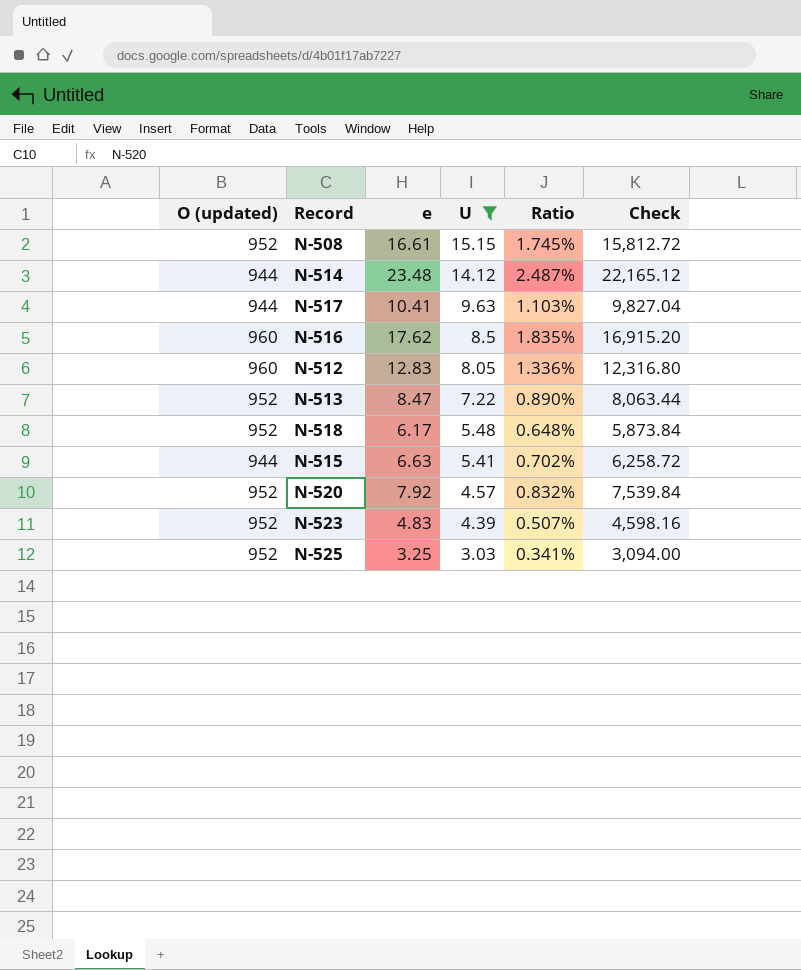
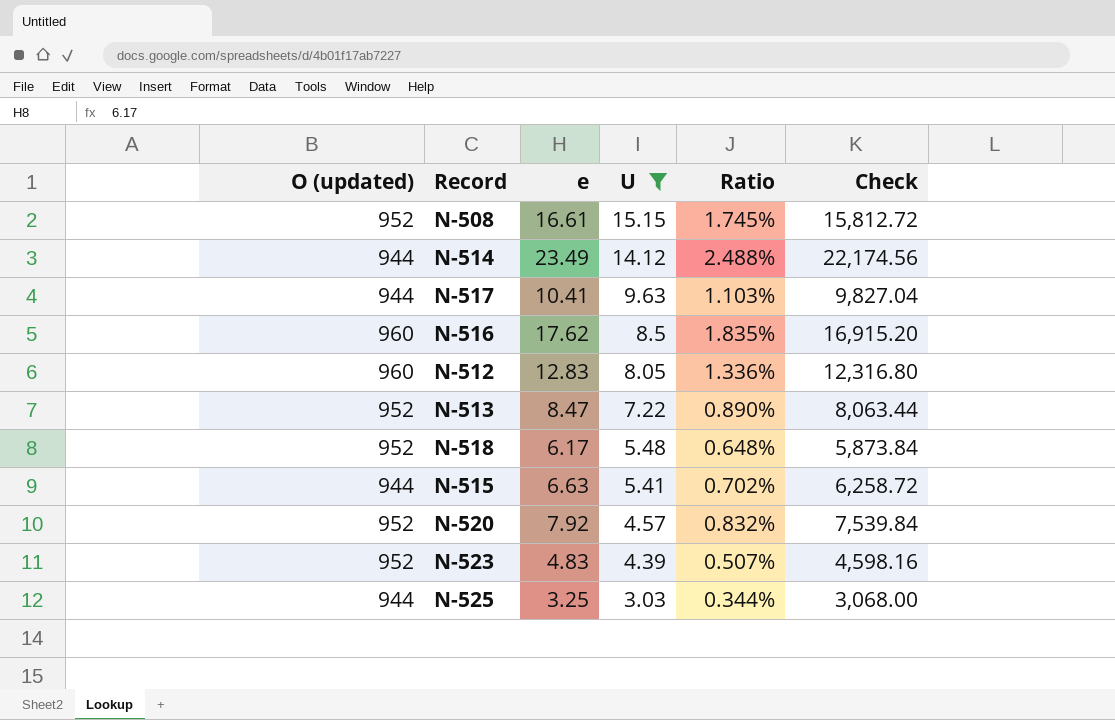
N-514 | e: 23.48 -> 23.49
N-514 | Ratio: 2.487% -> 2.488%
N-514 | Check: 22,165.12 -> 22,174.56
N-525 | O (updated): 952 -> 944
N-525 | Ratio: 0.341% -> 0.344%
N-525 | Check: 3,094.00 -> 3,068.00

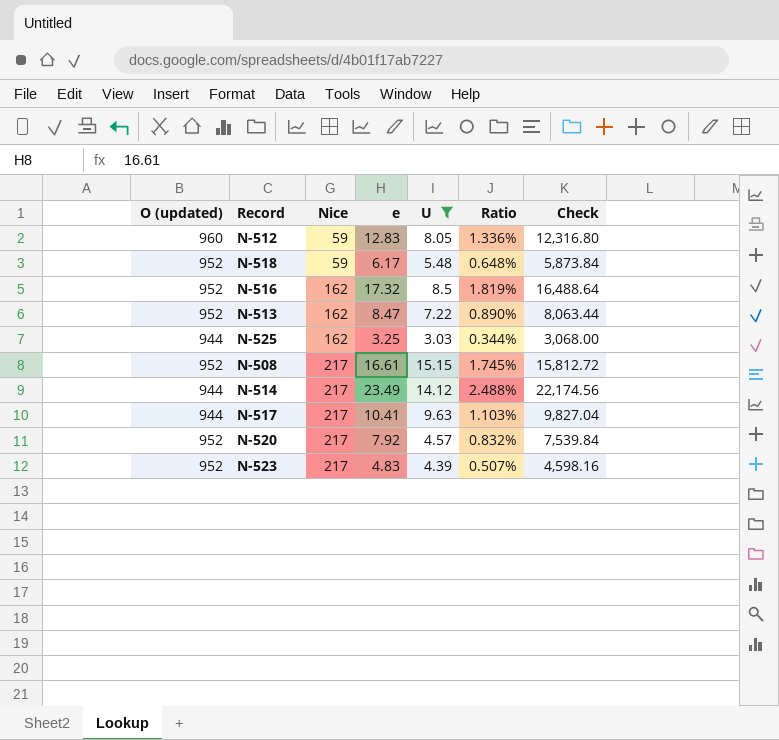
row order: U descending -> Nice ascending
column Nice | position: none -> 3
row N-515: 944 | 6.63 | 5.41 | 0.702% | 6,258.72 -> none
N-516 | O (updated): 960 -> 952
N-516 | e: 17.62 -> 17.32
N-516 | Ratio: 1.835% -> 1.819%
N-516 | Check: 16,915.20 -> 16,488.64

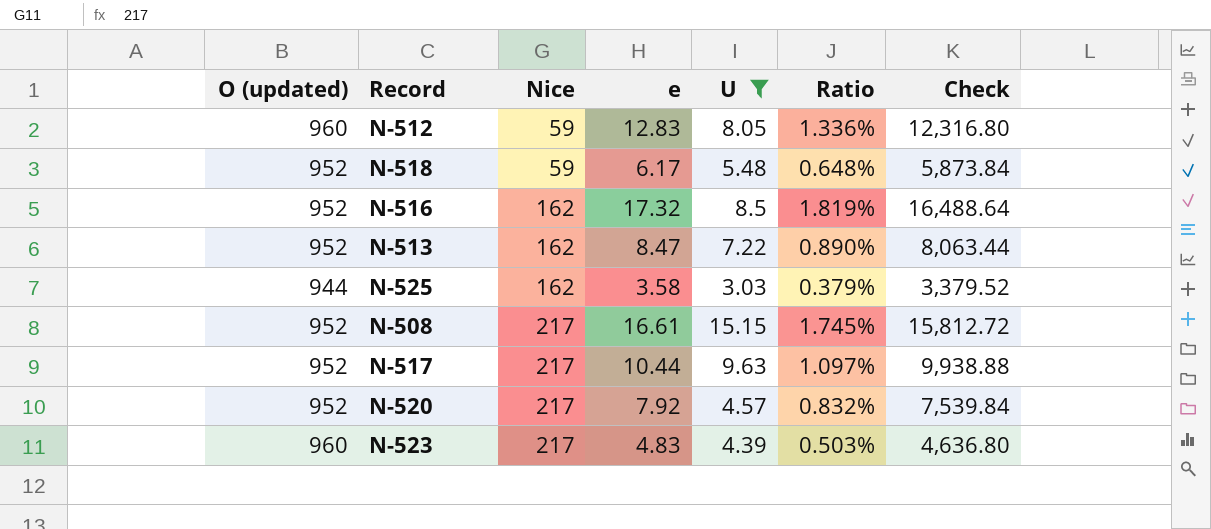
row N-514: 944 | 217 | 23.49 | 14.12 | 2.488% | 22,174.56 -> none
N-525 | e: 3.25 -> 3.58
N-525 | Ratio: 0.344% -> 0.379%
N-525 | Check: 3,068.00 -> 3,379.52
N-517 | O (updated): 944 -> 952
N-517 | e: 10.41 -> 10.44
N-517 | Ratio: 1.103% -> 1.097%
N-517 | Check: 9,827.04 -> 9,938.88
N-523 | O (updated): 952 -> 960
N-523 | Ratio: 0.507% -> 0.503%
N-523 | Check: 4,598.16 -> 4,636.80

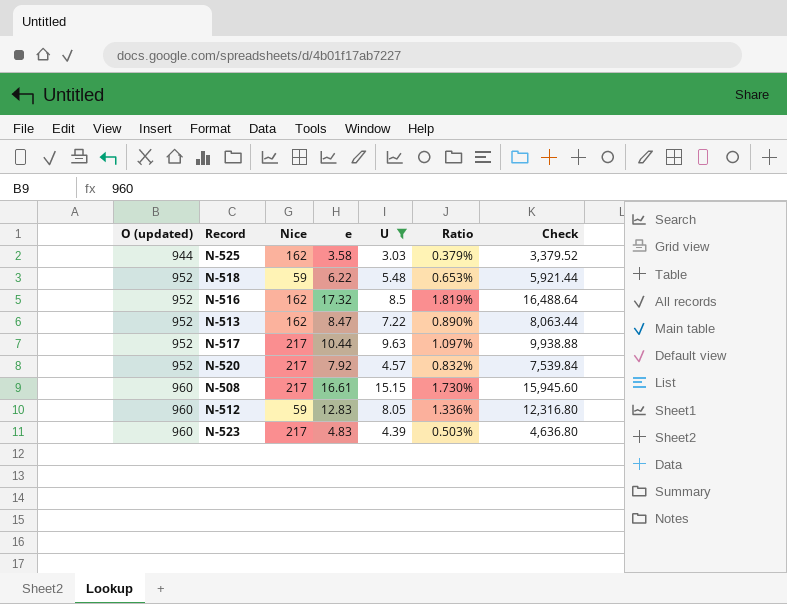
row order: Nice ascending -> O (updated) ascending
N-518 | e: 6.17 -> 6.22
N-518 | Ratio: 0.648% -> 0.653%
N-518 | Check: 5,873.84 -> 5,921.44
N-508 | O (updated): 952 -> 960
N-508 | Ratio: 1.745% -> 1.730%
N-508 | Check: 15,812.72 -> 15,945.60

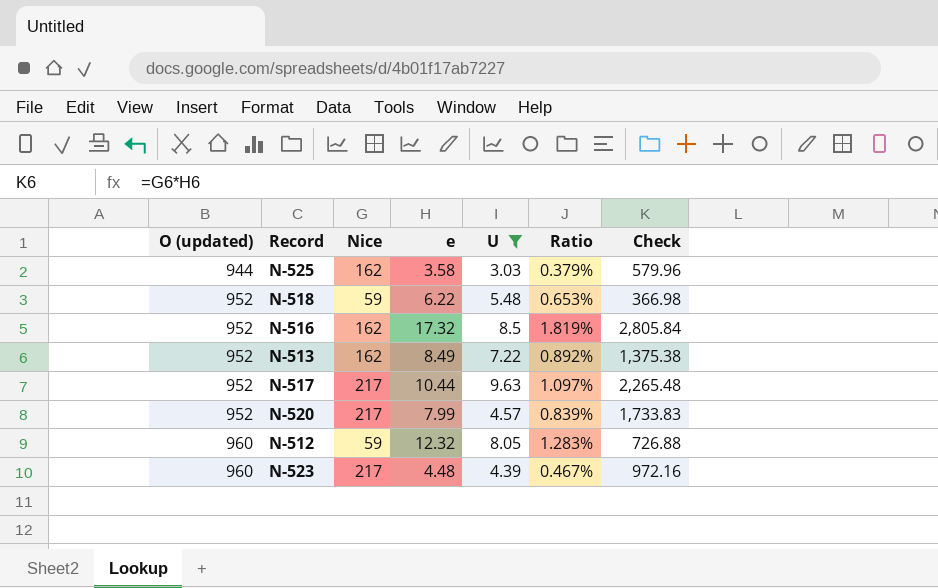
column Check | formula: [O (updated)] * [e] -> [Nice] * [e]
row N-508: 960 | 217 | 16.61 | 15.15 | 1.730% | 15,945.60 -> none
N-513 | e: 8.47 -> 8.49
N-513 | Ratio: 0.890% -> 0.892%
N-520 | e: 7.92 -> 7.99
N-520 | Ratio: 0.832% -> 0.839%
N-512 | e: 12.83 -> 12.32
N-512 | Ratio: 1.336% -> 1.283%
N-523 | e: 4.83 -> 4.48
N-523 | Ratio: 0.503% -> 0.467%

